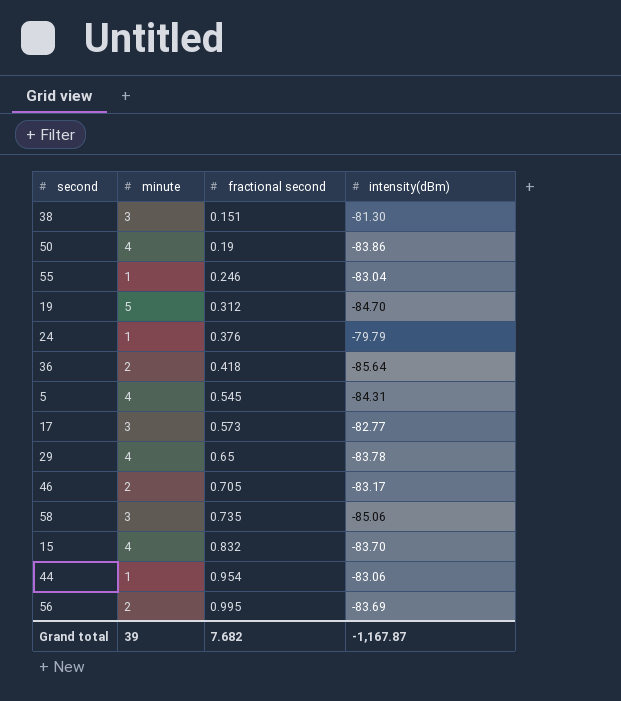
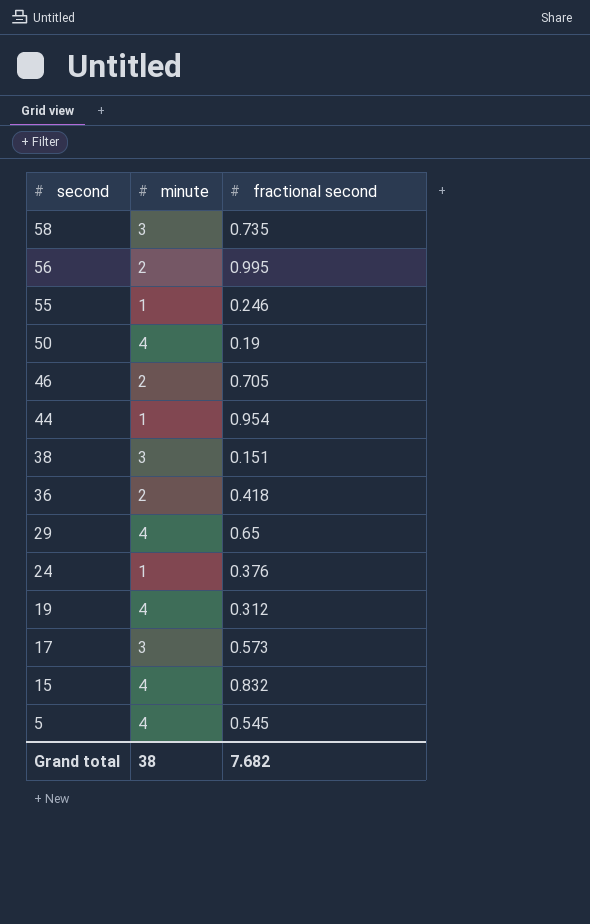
row order: fractional second ascending -> second descending
column intensity(dBm) | position: 4 -> none
19 | minute: 5 -> 4
Grand total | minute: 39 -> 38

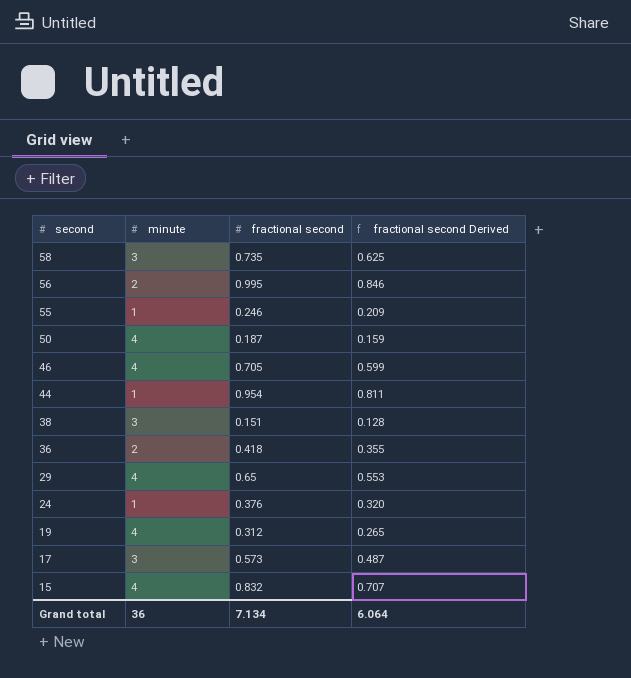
column fractional second Derived | formula: none -> [fractional second] * 0.85
row 5: 4 | 0.545 -> none
50 | fractional second: 0.19 -> 0.187
46 | minute: 2 -> 4
Grand total | minute: 38 -> 36
Grand total | fractional second: 7.682 -> 7.134

